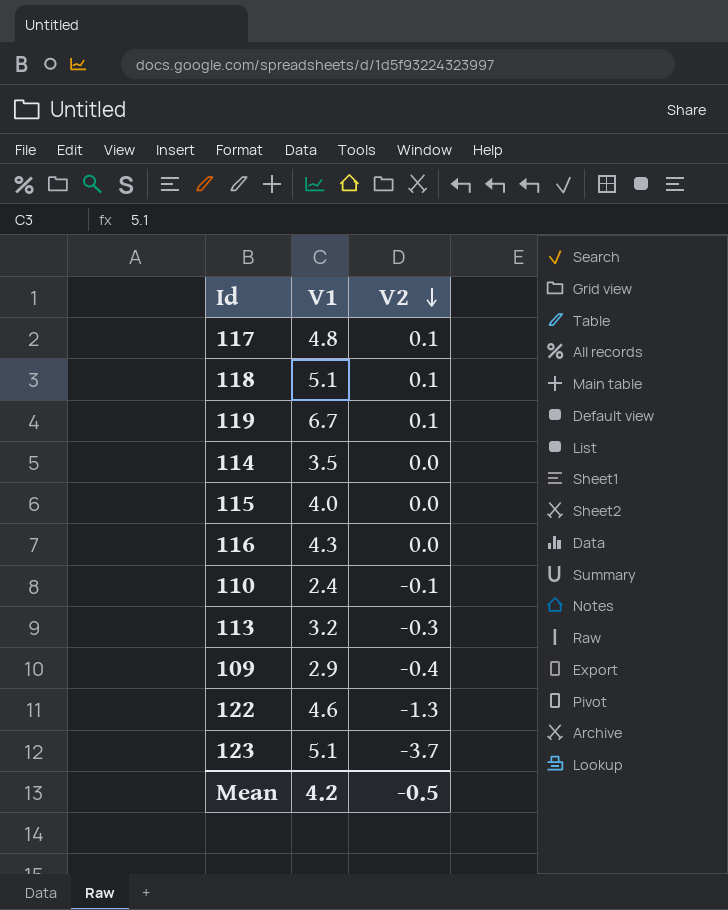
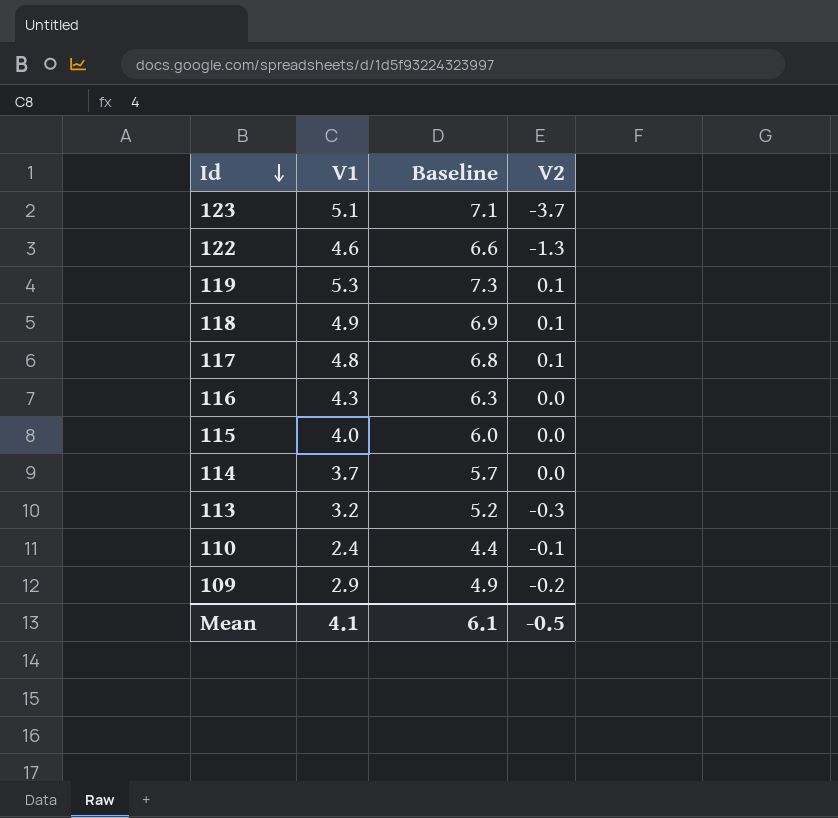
row order: V2 descending -> Id descending
column Baseline | formula: none -> [V1] + 2
119 | V1: 6.7 -> 5.3
118 | V1: 5.1 -> 4.9
114 | V1: 3.5 -> 3.7
109 | V2: -0.4 -> -0.2
Mean | V1: 4.2 -> 4.1

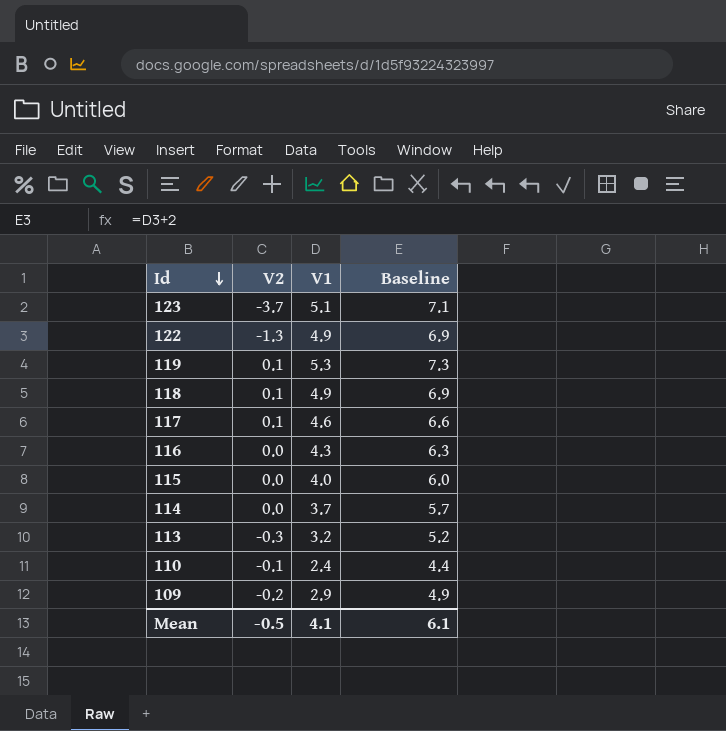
column V2 | position: 4 -> 2
122 | V1: 4.6 -> 4.9
122 | Baseline: 6.6 -> 6.9
117 | V1: 4.8 -> 4.6
117 | Baseline: 6.8 -> 6.6

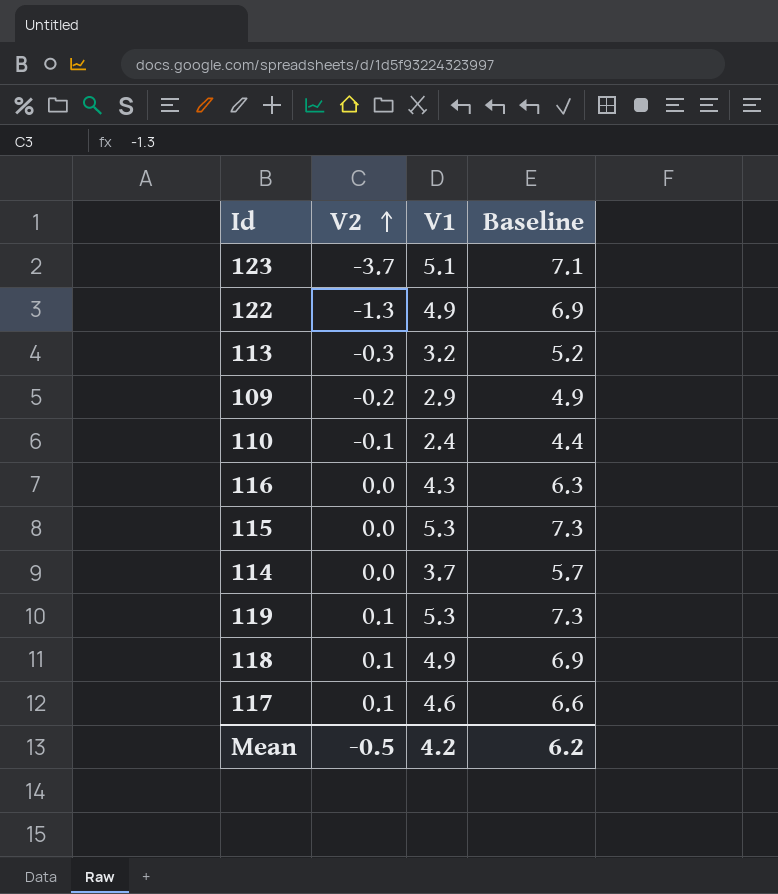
row order: Id descending -> V2 ascending
115 | V1: 4.0 -> 5.3
115 | Baseline: 6.0 -> 7.3
Mean | V1: 4.1 -> 4.2
Mean | Baseline: 6.1 -> 6.2

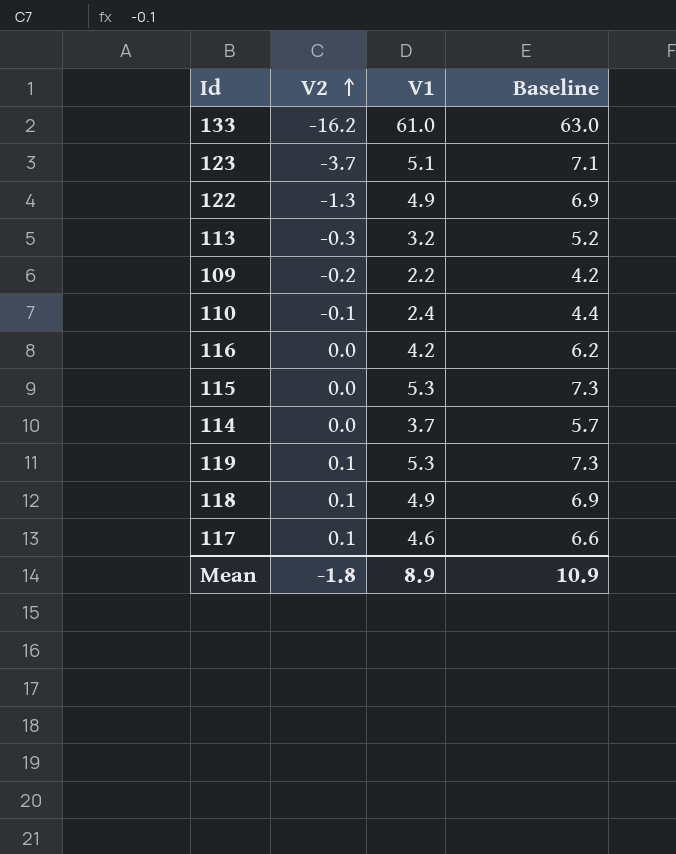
row 133: none -> -16.2 | 61.0 | 63.0
109 | V1: 2.9 -> 2.2
109 | Baseline: 4.9 -> 4.2
116 | V1: 4.3 -> 4.2
116 | Baseline: 6.3 -> 6.2
Mean | V2: -0.5 -> -1.8
Mean | V1: 4.2 -> 8.9
Mean | Baseline: 6.2 -> 10.9

